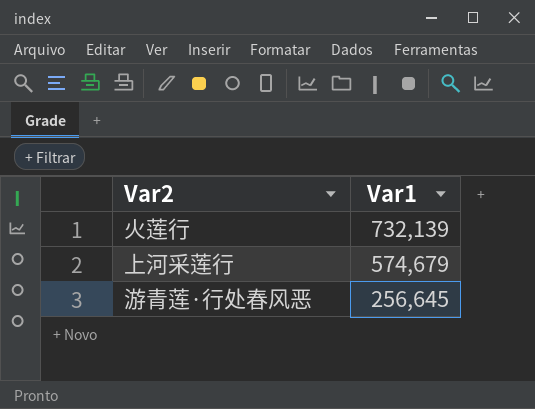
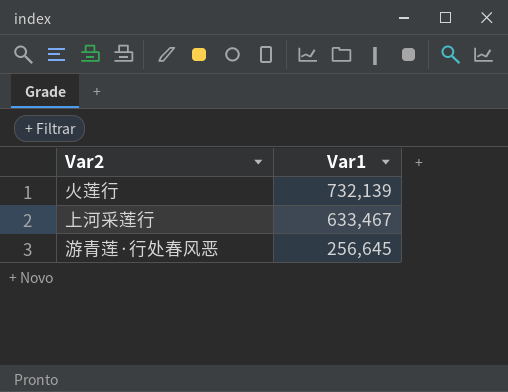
上河采莲行 | Var1: 574,679 -> 633,467

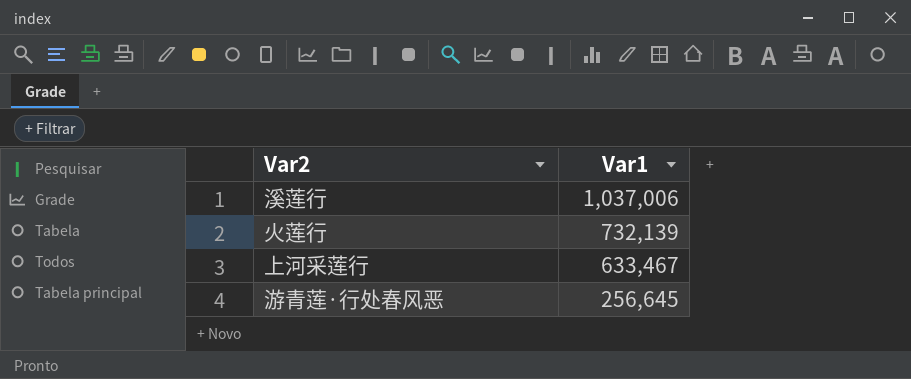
row 溪莲行: none -> 1,037,006

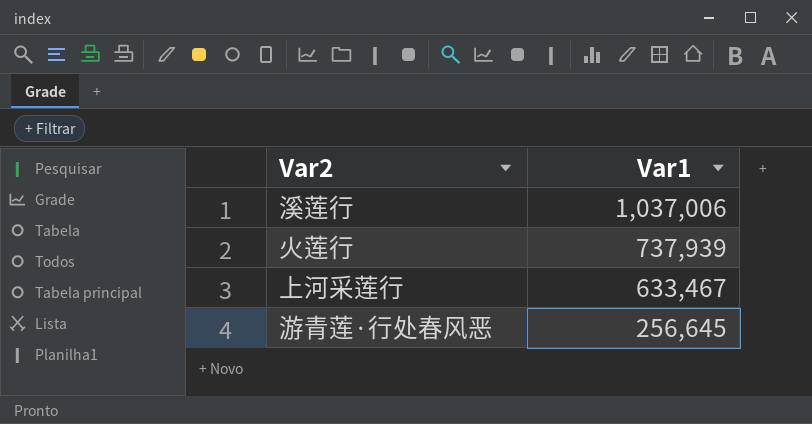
火莲行 | Var1: 732,139 -> 737,939

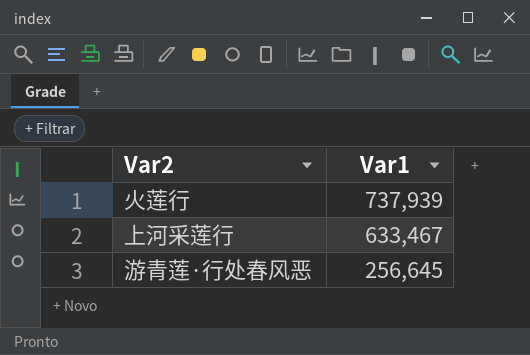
row 溪莲行: 1,037,006 -> none

